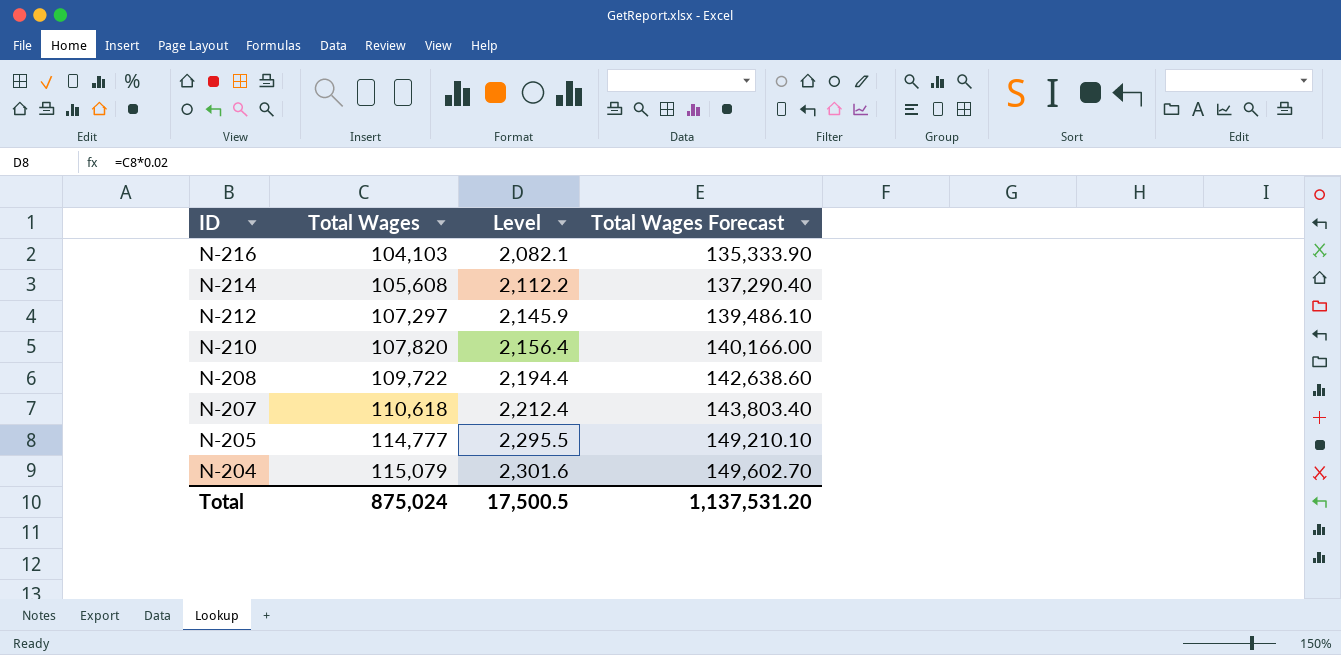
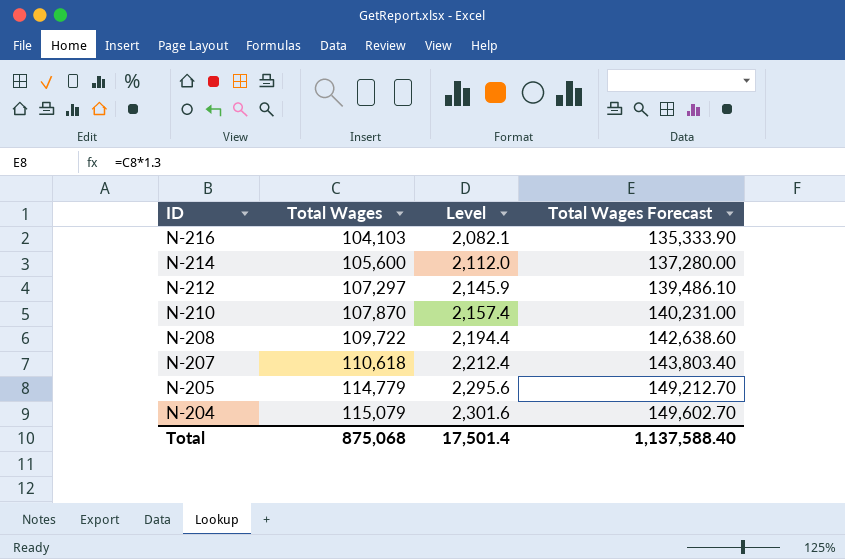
N-214 | Total Wages: 105,608 -> 105,600
N-214 | Level: 2,112.2 -> 2,112.0
N-214 | Total Wages Forecast: 137,290.40 -> 137,280.00
N-210 | Total Wages: 107,820 -> 107,870
N-210 | Level: 2,156.4 -> 2,157.4
N-210 | Total Wages Forecast: 140,166.00 -> 140,231.00
N-205 | Total Wages: 114,777 -> 114,779
N-205 | Level: 2,295.5 -> 2,295.6
N-205 | Total Wages Forecast: 149,210.10 -> 149,212.70
Total | Total Wages: 875,024 -> 875,068
Total | Level: 17,500.5 -> 17,501.4
Total | Total Wages Forecast: 1,137,531.20 -> 1,137,588.40

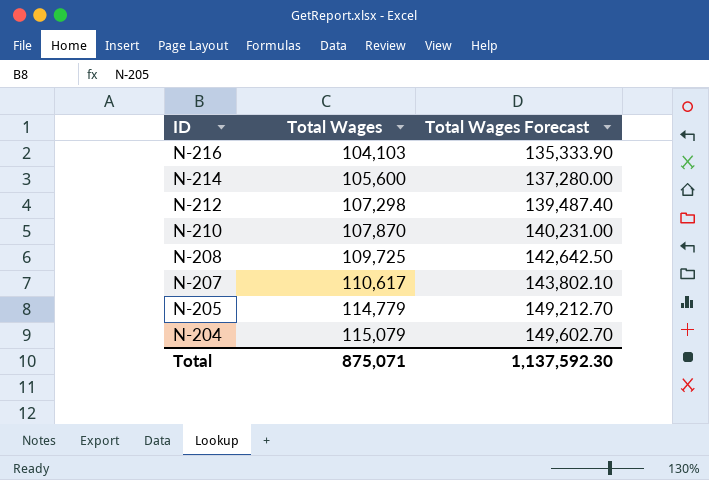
column Level | formula: [Total Wages] * 0.02 -> none
N-212 | Total Wages: 107,297 -> 107,298
N-212 | Total Wages Forecast: 139,486.10 -> 139,487.40
N-208 | Total Wages: 109,722 -> 109,725
N-208 | Total Wages Forecast: 142,638.60 -> 142,642.50
N-207 | Total Wages: 110,618 -> 110,617
N-207 | Total Wages Forecast: 143,803.40 -> 143,802.10
Total | Total Wages: 875,068 -> 875,071
Total | Total Wages Forecast: 1,137,588.40 -> 1,137,592.30

